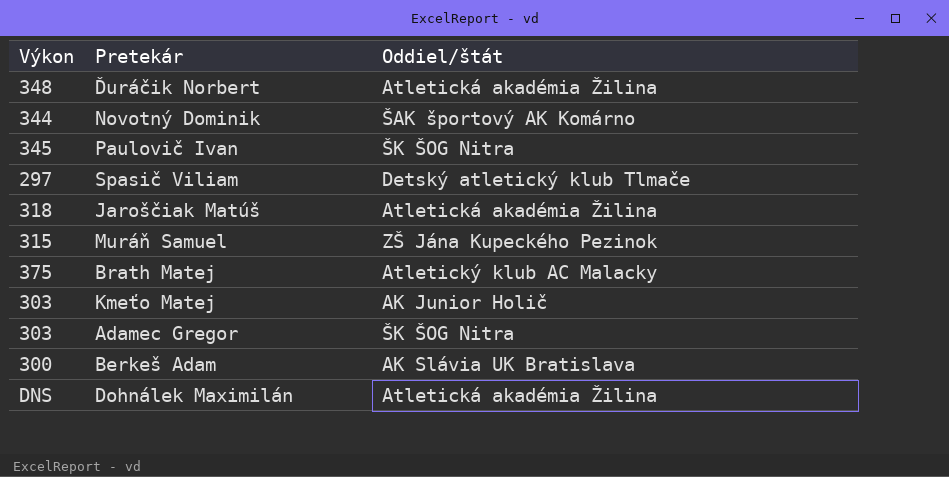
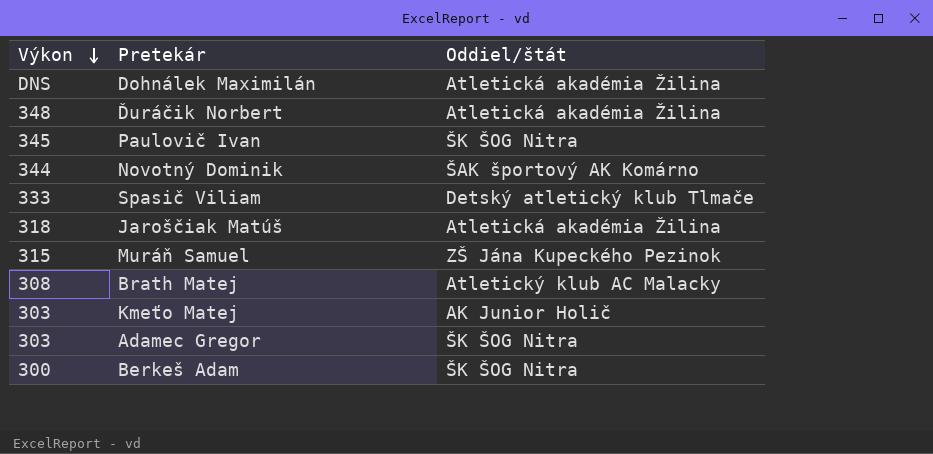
row order: none -> Výkon descending
Spasič Viliam | Výkon: 297 -> 333
Brath Matej | Výkon: 375 -> 308
Berkeš Adam | Oddiel/štát: AK Slávia UK Bratislava -> ŠK ŠOG Nitra

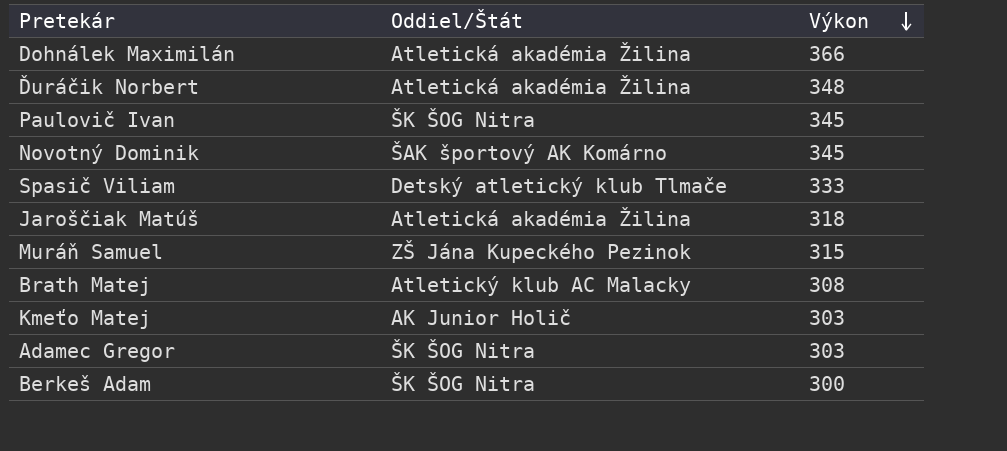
column name: Oddiel/štát -> Oddiel/Štát
column Výkon | position: 1 -> 3
Dohnálek Maximilán | Výkon: DNS -> 366
Novotný Dominik | Výkon: 344 -> 345

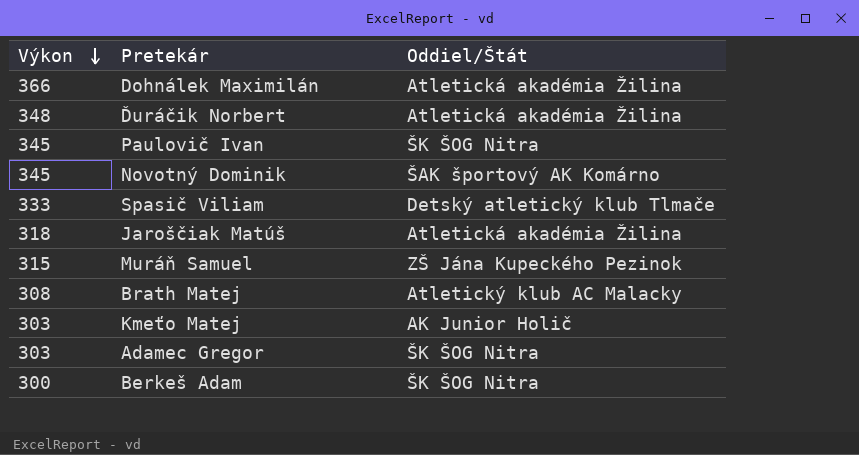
column Výkon | position: 3 -> 1

